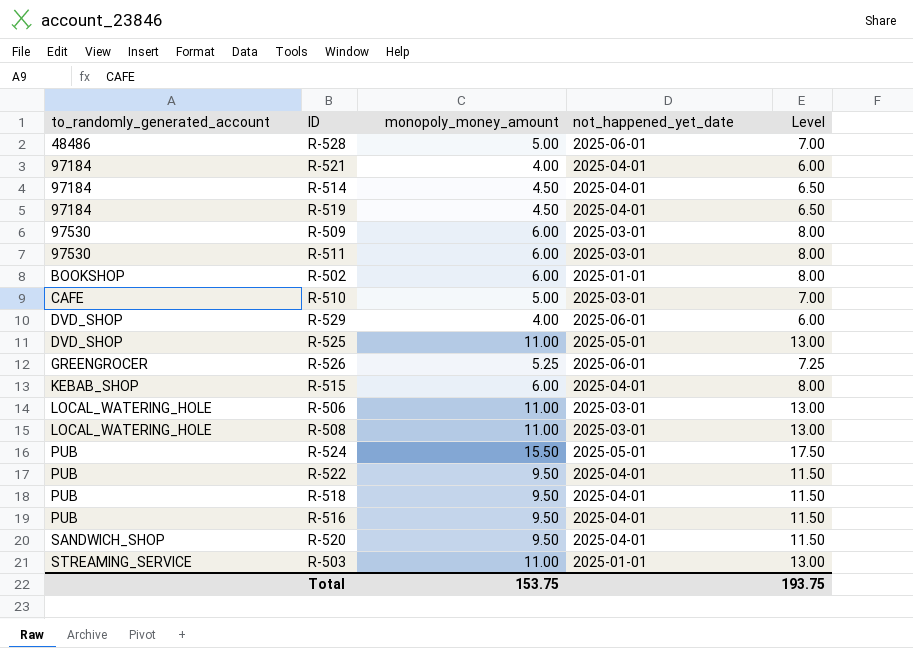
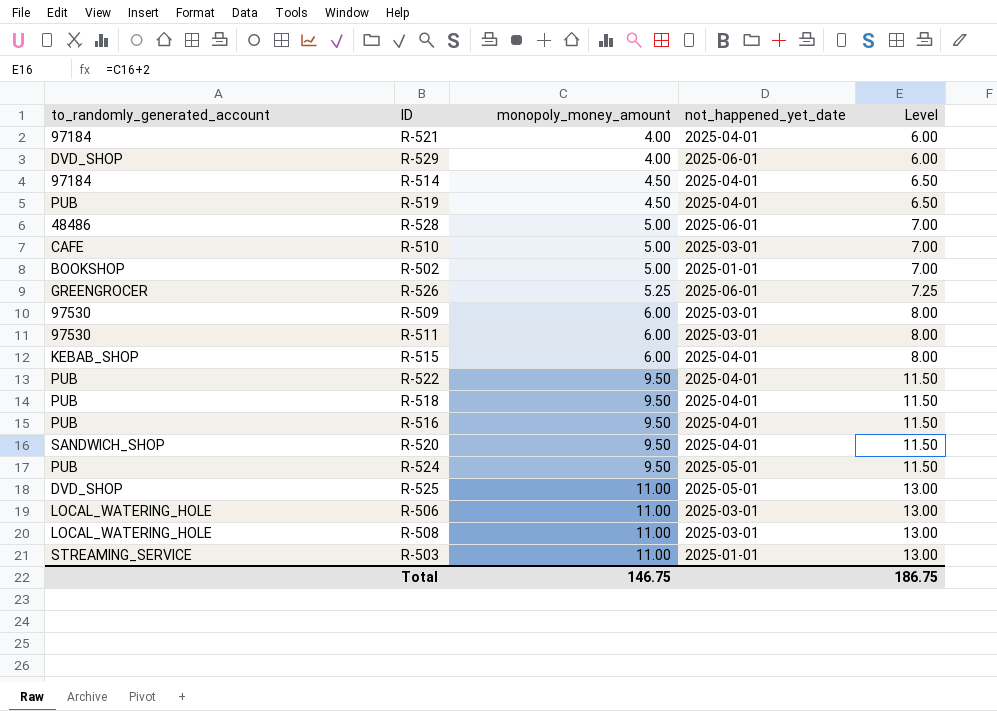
row order: to_randomly_generated_account ascending -> monopoly_money_amount ascending
R-519 | to_randomly_generated_account: 97184 -> PUB
R-502 | monopoly_money_amount: 6.00 -> 5.00
R-502 | Level: 8.00 -> 7.00
R-524 | monopoly_money_amount: 15.50 -> 9.50
R-524 | Level: 17.50 -> 11.50
Total | monopoly_money_amount: 153.75 -> 146.75
Total | Level: 193.75 -> 186.75

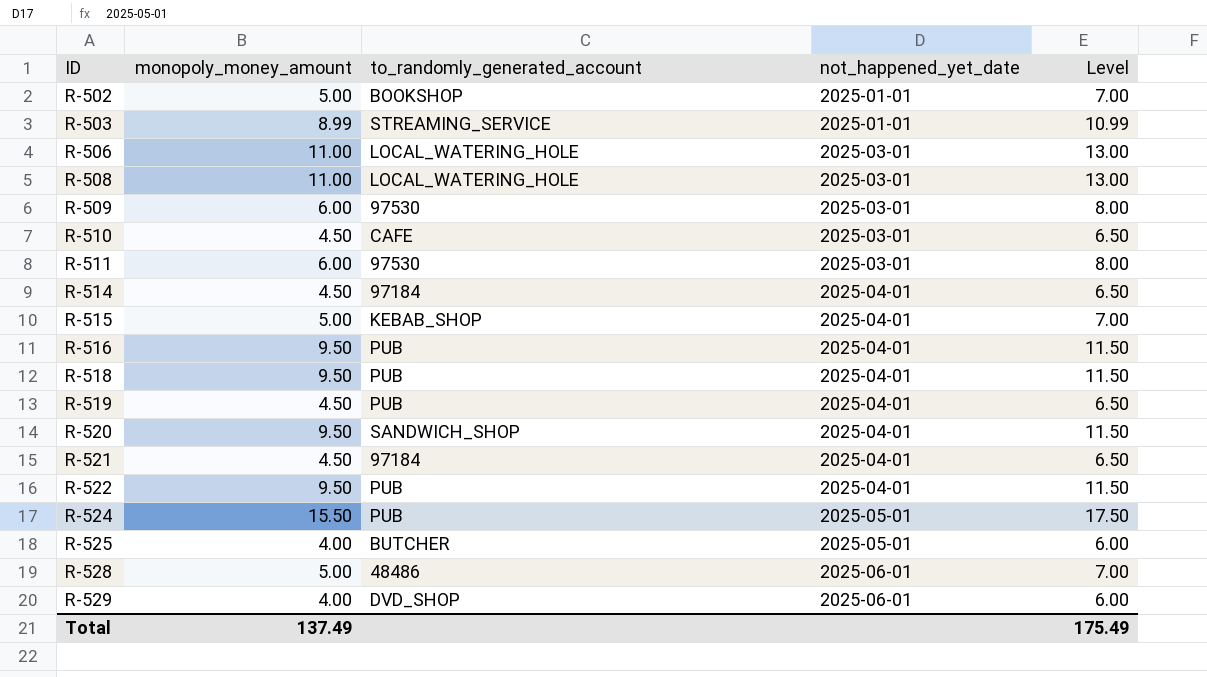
row order: monopoly_money_amount ascending -> ID ascending
column to_randomly_generated_account | position: 1 -> 3
row R-526: GREENGROCER | 5.25 | 2025-06-01 | 7.25 -> none
R-503 | monopoly_money_amount: 11.00 -> 8.99
R-503 | Level: 13.00 -> 10.99
R-510 | monopoly_money_amount: 5.00 -> 4.50
R-510 | Level: 7.00 -> 6.50
R-515 | monopoly_money_amount: 6.00 -> 5.00
R-515 | Level: 8.00 -> 7.00
R-521 | monopoly_money_amount: 4.00 -> 4.50
R-521 | Level: 6.00 -> 6.50
R-524 | monopoly_money_amount: 9.50 -> 15.50
R-524 | Level: 11.50 -> 17.50
R-525 | monopoly_money_amount: 11.00 -> 4.00
R-525 | to_randomly_generated_account: DVD_SHOP -> BUTCHER
R-525 | Level: 13.00 -> 6.00
Total | monopoly_money_amount: 146.75 -> 137.49
Total | Level: 186.75 -> 175.49

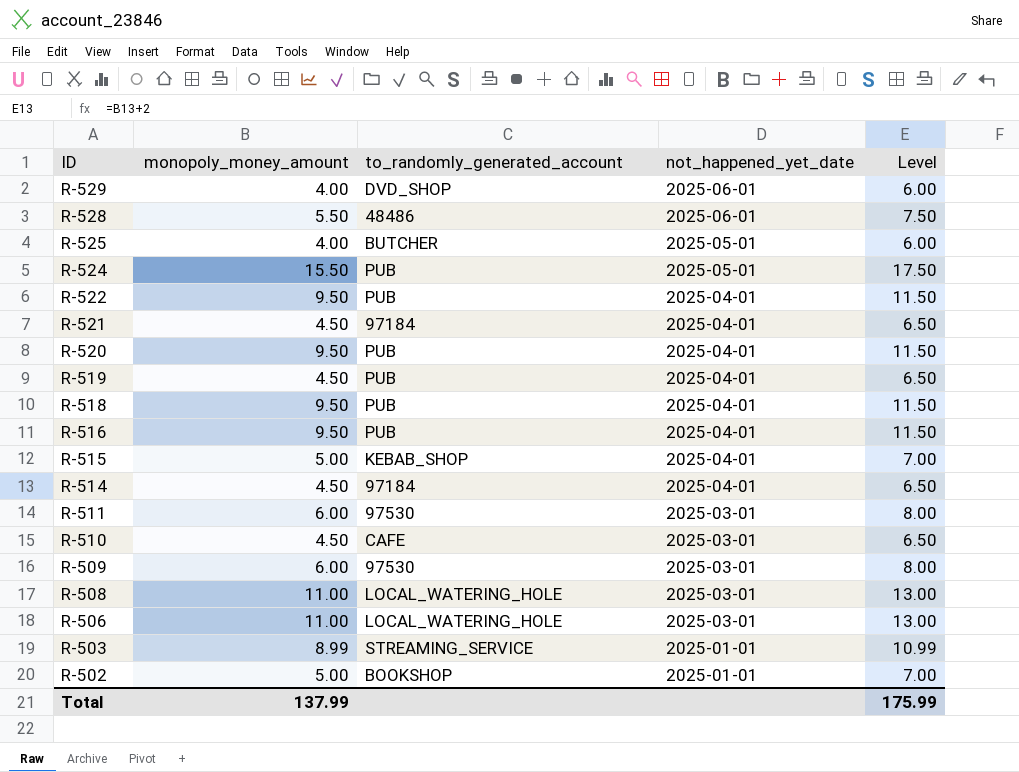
row order: ID ascending -> ID descending
R-528 | monopoly_money_amount: 5.00 -> 5.50
R-528 | Level: 7.00 -> 7.50
R-520 | to_randomly_generated_account: SANDWICH_SHOP -> PUB
Total | monopoly_money_amount: 137.49 -> 137.99
Total | Level: 175.49 -> 175.99

